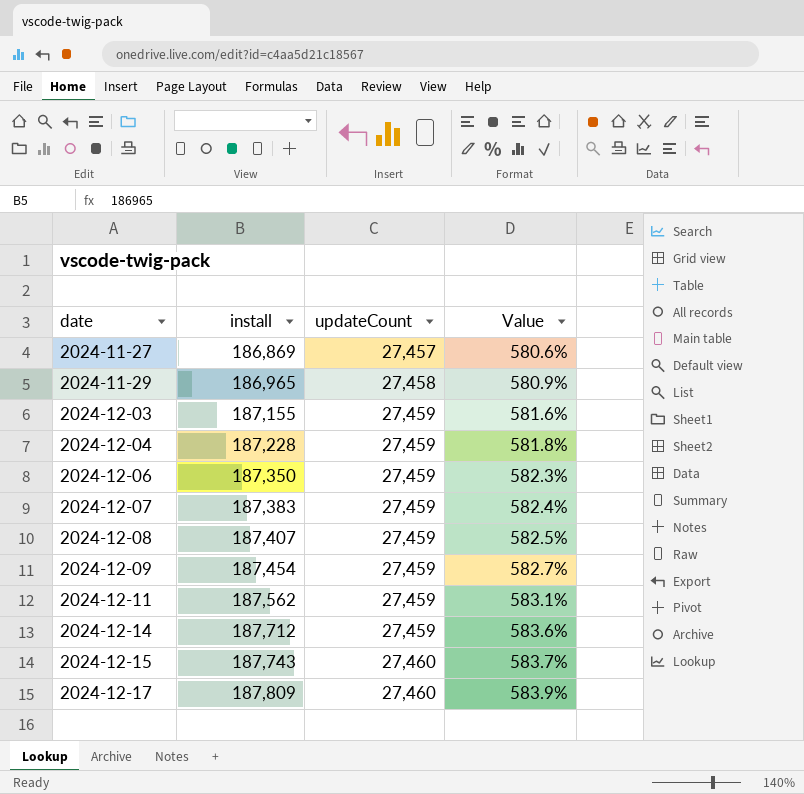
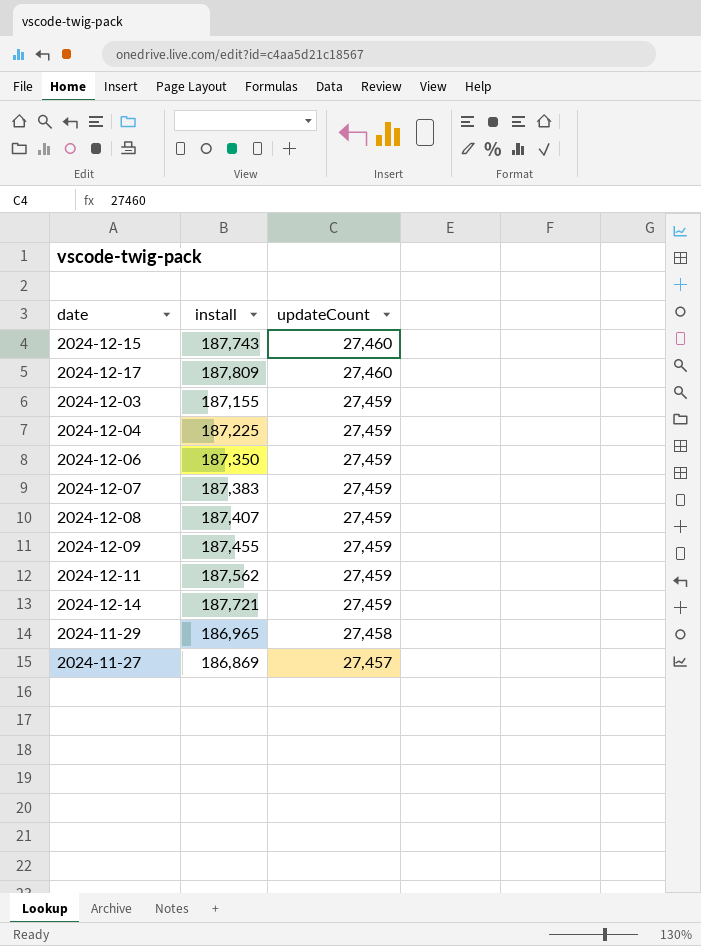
row order: date ascending -> updateCount descending
column Value | formula: ([install] - [updateCount]) / [updateCount] -> none
2024-12-04 | install: 187,228 -> 187,225
2024-12-09 | install: 187,454 -> 187,455
2024-12-14 | install: 187,712 -> 187,721

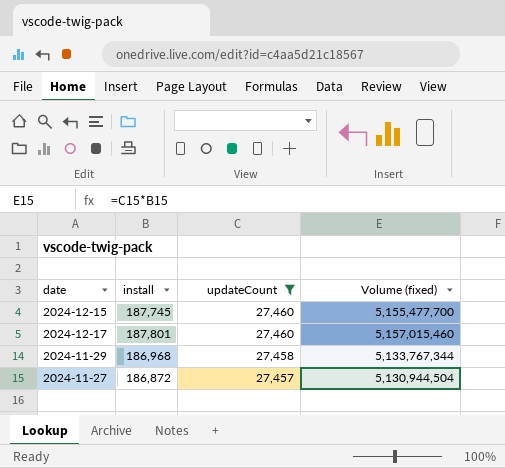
filter: none -> updateCount != 27,459
column Volume (fixed) | formula: none -> [install] * [updateCount]
2024-12-15 | install: 187,743 -> 187,745
2024-12-17 | install: 187,809 -> 187,801
2024-11-29 | install: 186,965 -> 186,968
2024-11-27 | install: 186,869 -> 186,872

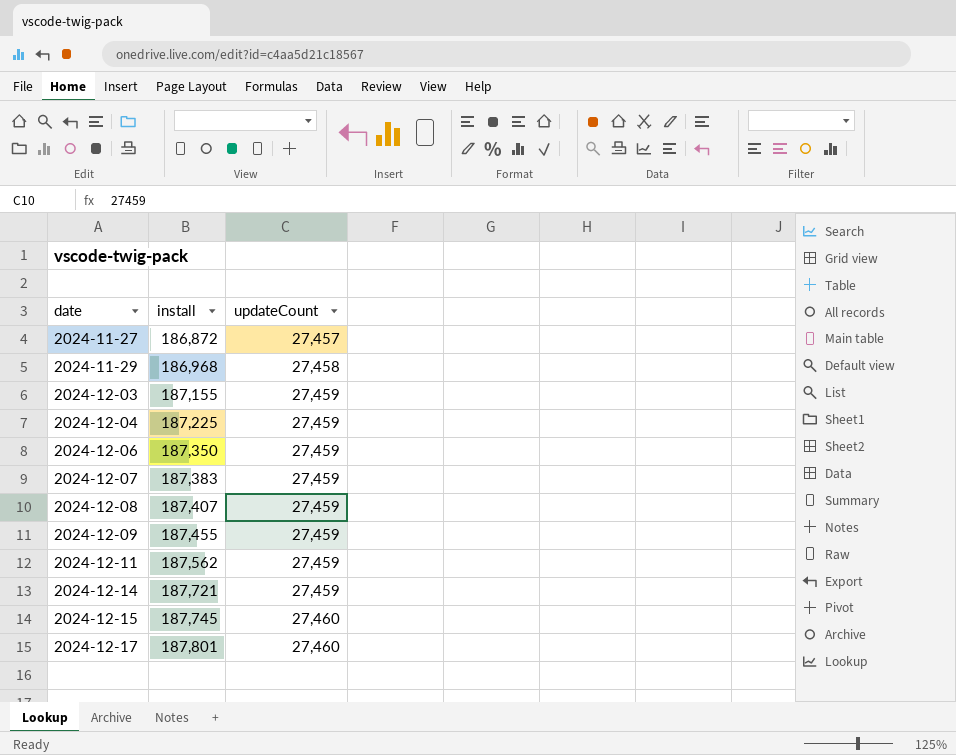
filter: updateCount != 27,459 -> none
row order: updateCount descending -> date ascending
column Volume (fixed) | formula: [install] * [updateCount] -> none

